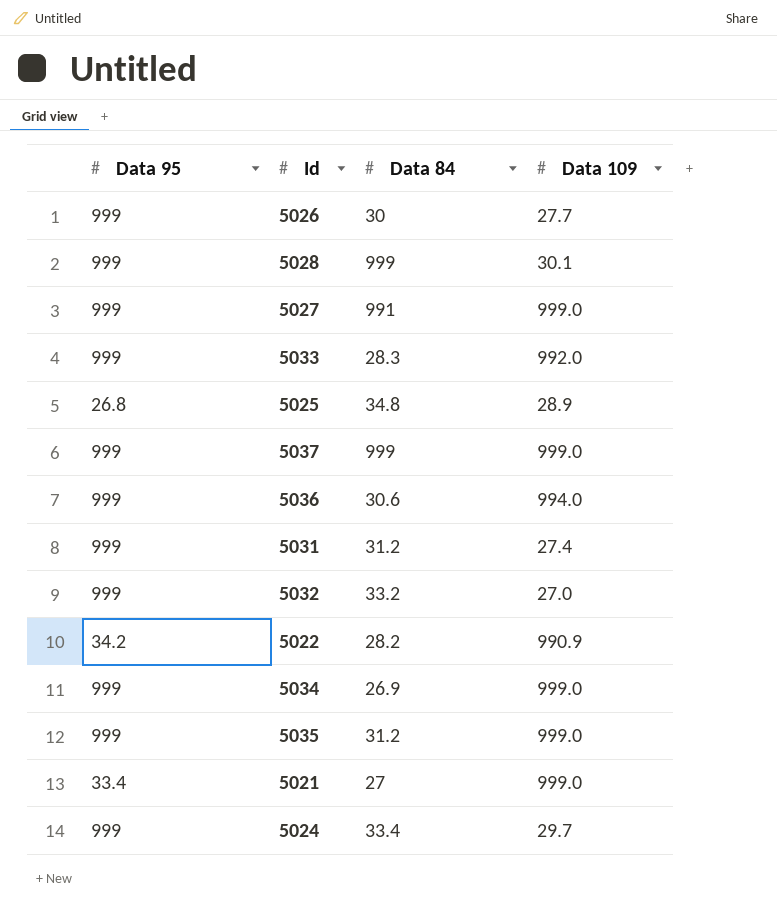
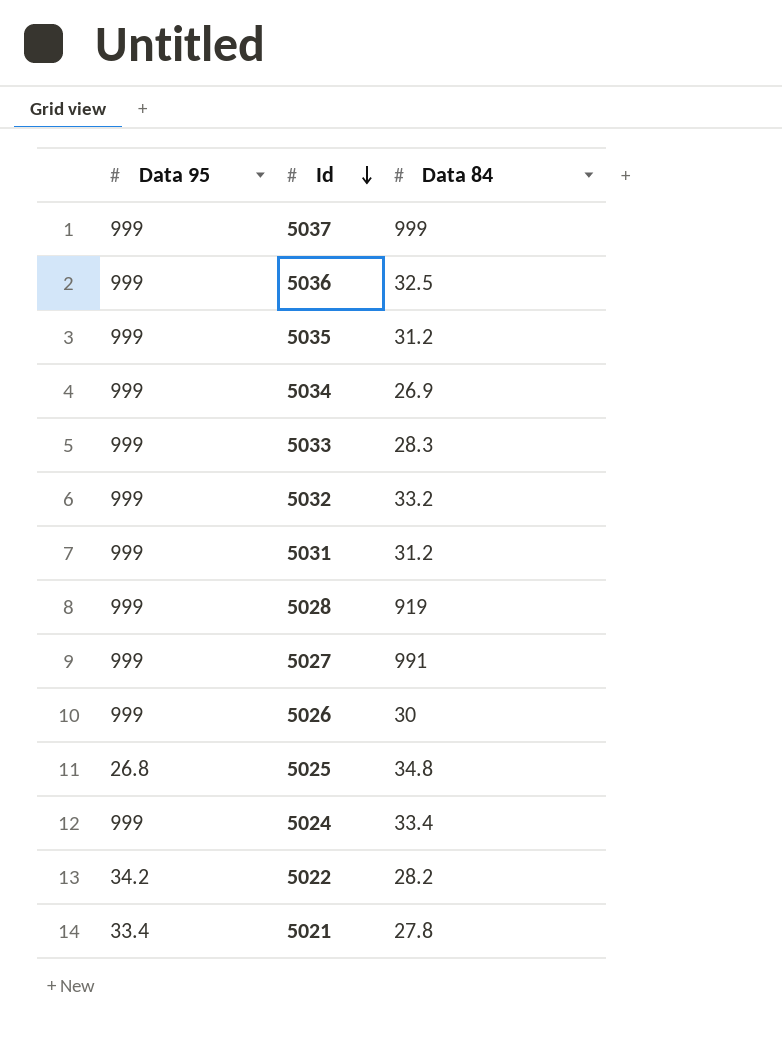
row order: none -> Id descending
column Data 109 | position: 4 -> none
5036 | Data 84: 30.6 -> 32.5
5028 | Data 84: 999 -> 919
5021 | Data 84: 27 -> 27.8

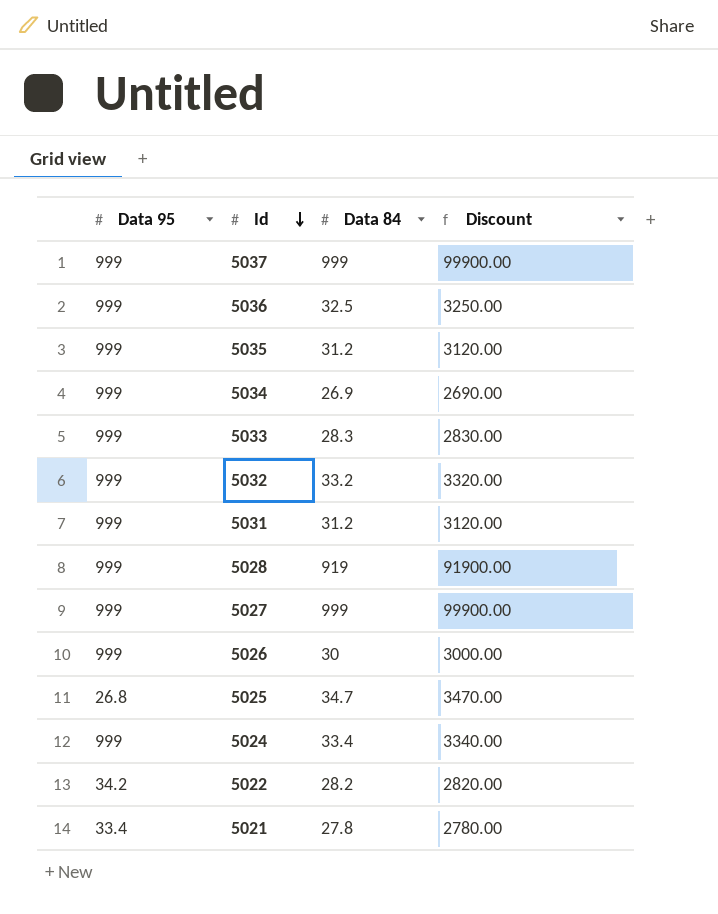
column Discount | formula: none -> [Data 84] * 100
5027 | Data 84: 991 -> 999
5025 | Data 84: 34.8 -> 34.7

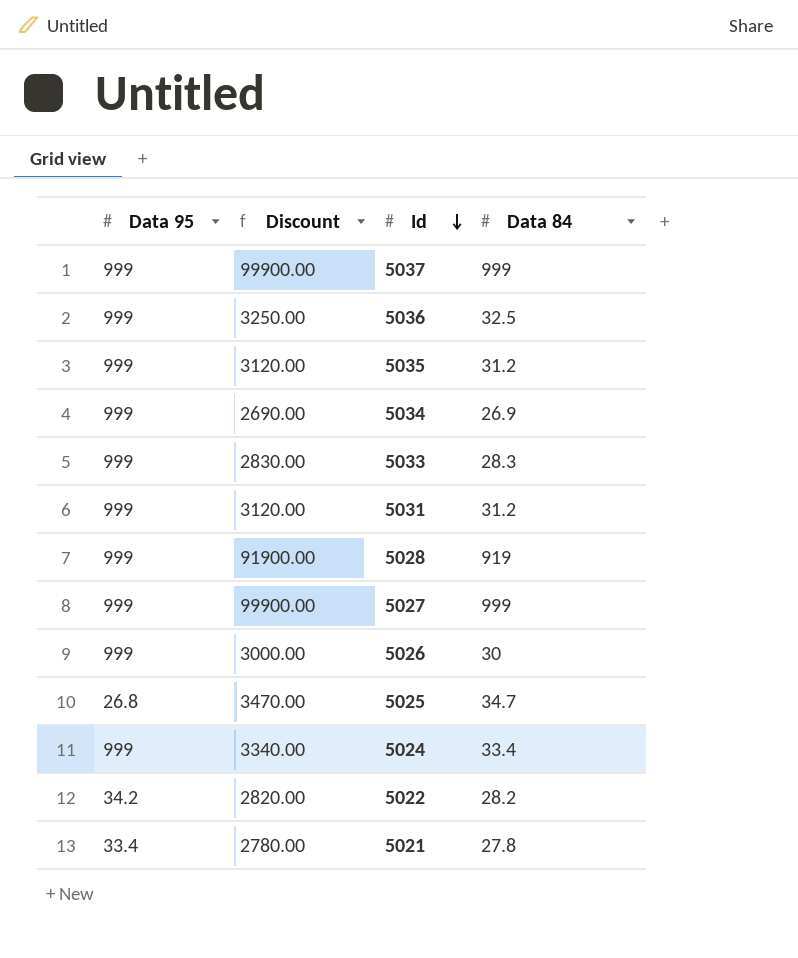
column Discount | position: 4 -> 2
row 5032: 999 | 33.2 | 3320.00 -> none

